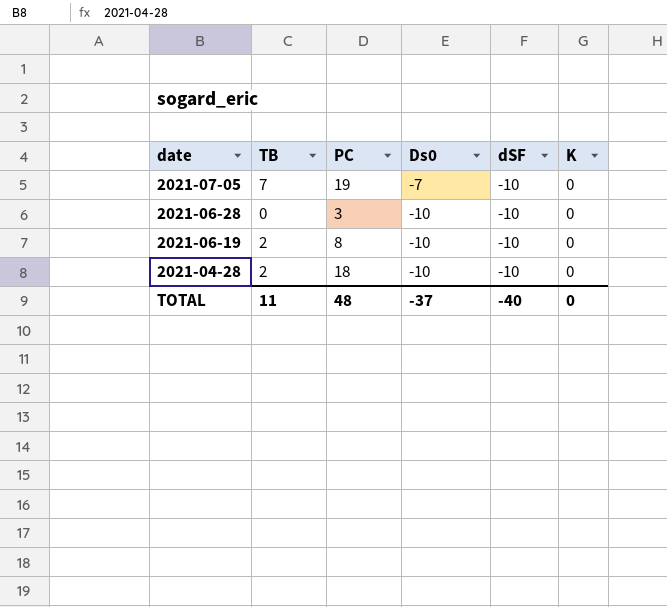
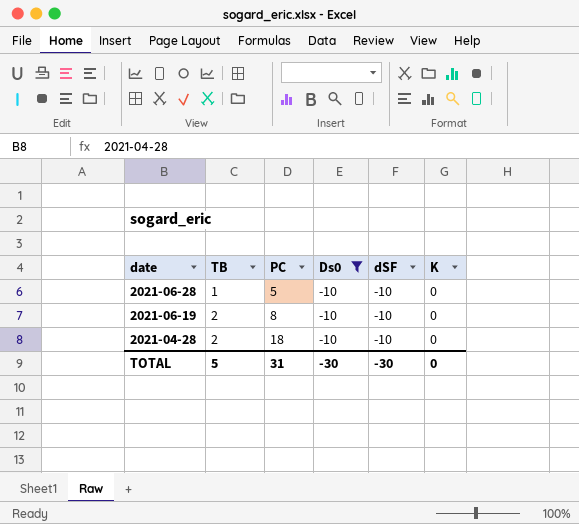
filter: none -> Ds0 = -10
2021-06-28 | TB: 0 -> 1
2021-06-28 | PC: 3 -> 5
TOTAL | TB: 11 -> 5
TOTAL | PC: 48 -> 31
TOTAL | Ds0: -37 -> -30
TOTAL | dSF: -40 -> -30

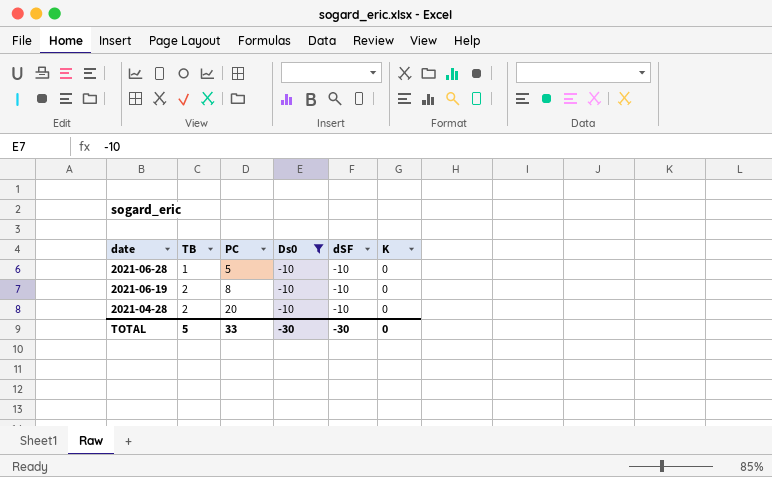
2021-04-28 | PC: 18 -> 20
TOTAL | PC: 31 -> 33

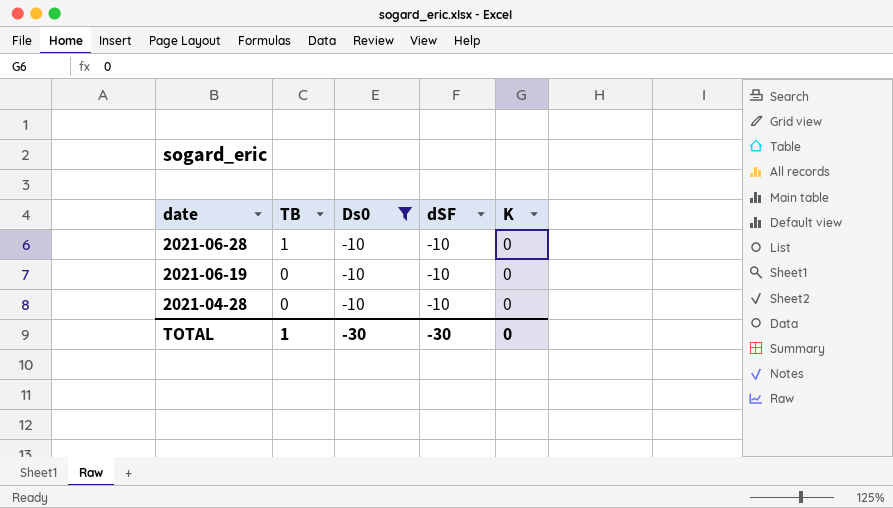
column PC | position: 3 -> none
2021-06-19 | TB: 2 -> 0
2021-04-28 | TB: 2 -> 0
TOTAL | TB: 5 -> 1

